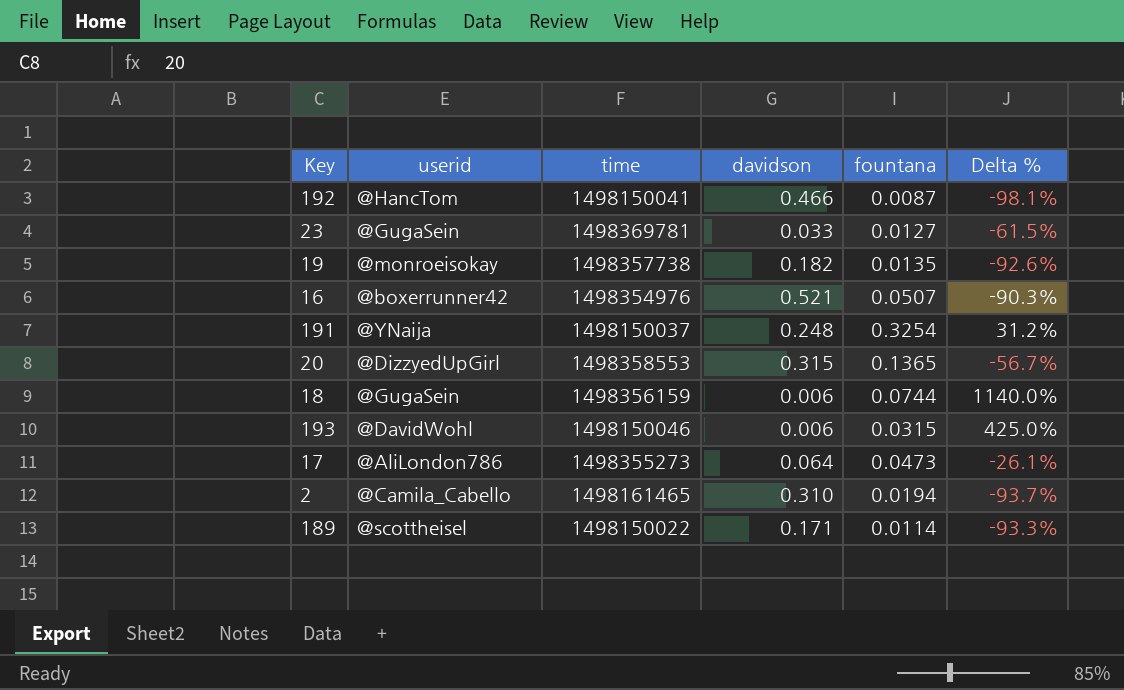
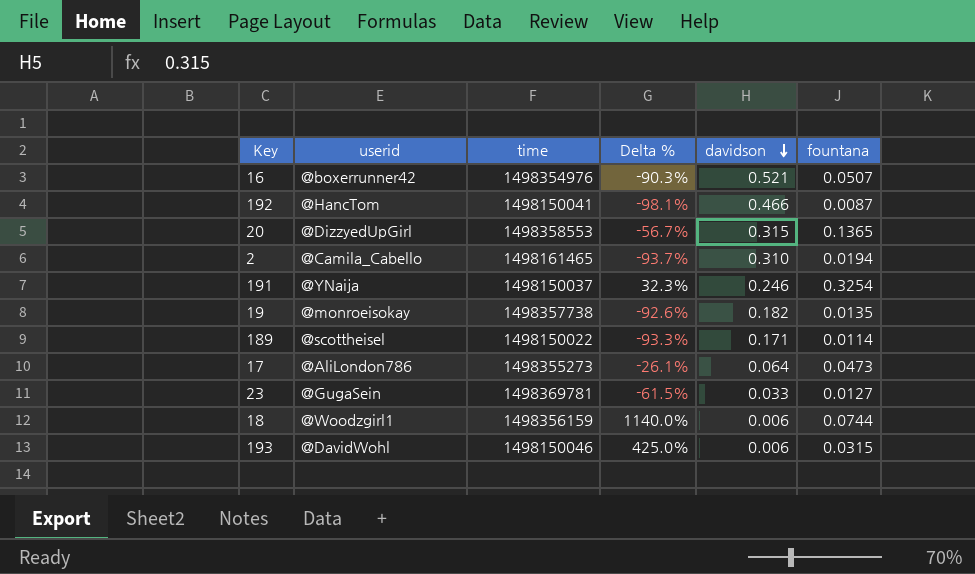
row order: none -> davidson descending
column Delta % | position: 6 -> 4
191 | Delta %: 31.2% -> 32.3%
191 | davidson: 0.248 -> 0.246
18 | userid: @GugaSein -> @Woodzgirl1

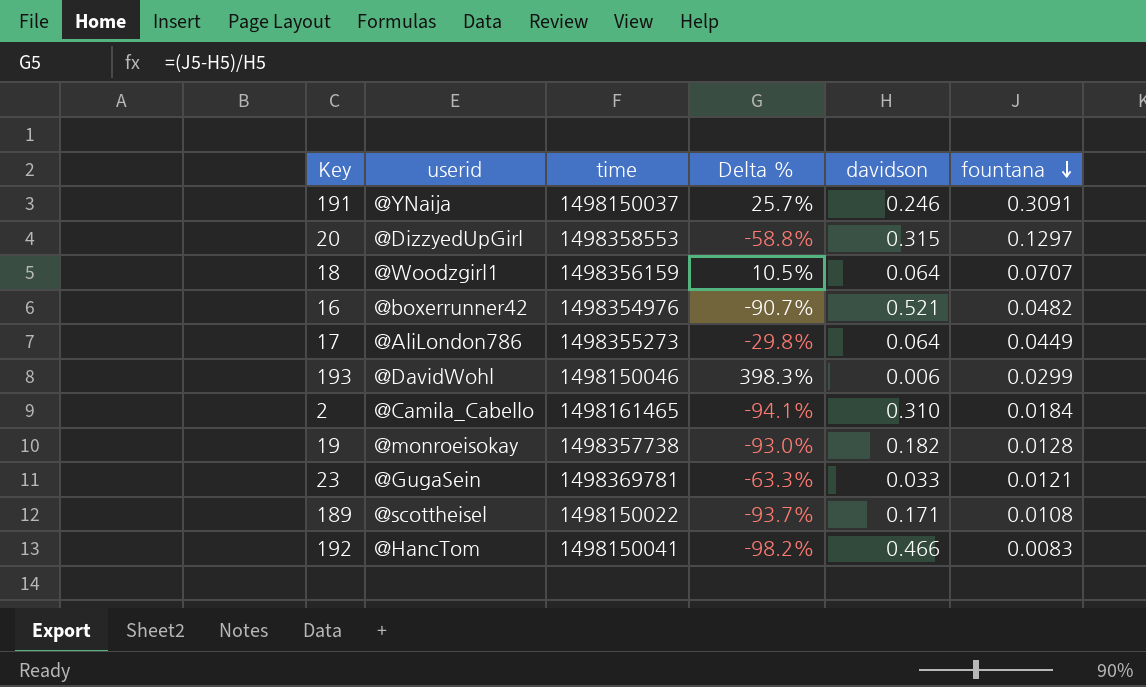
row order: davidson descending -> fountana descending
191 | Delta %: 32.3% -> 25.7%
191 | fountana: 0.3254 -> 0.3091
20 | Delta %: -56.7% -> -58.8%
20 | fountana: 0.1365 -> 0.1297
18 | Delta %: 1140.0% -> 10.5%
18 | davidson: 0.006 -> 0.064
18 | fountana: 0.0744 -> 0.0707
16 | Delta %: -90.3% -> -90.7%
16 | fountana: 0.0507 -> 0.0482
17 | Delta %: -26.1% -> -29.8%
17 | fountana: 0.0473 -> 0.0449
193 | Delta %: 425.0% -> 398.3%
193 | fountana: 0.0315 -> 0.0299
2 | Delta %: -93.7% -> -94.1%
2 | fountana: 0.0194 -> 0.0184
19 | Delta %: -92.6% -> -93.0%
19 | fountana: 0.0135 -> 0.0128
23 | Delta %: -61.5% -> -63.3%
23 | fountana: 0.0127 -> 0.0121
189 | Delta %: -93.3% -> -93.7%
189 | fountana: 0.0114 -> 0.0108
192 | Delta %: -98.1% -> -98.2%
192 | fountana: 0.0087 -> 0.0083

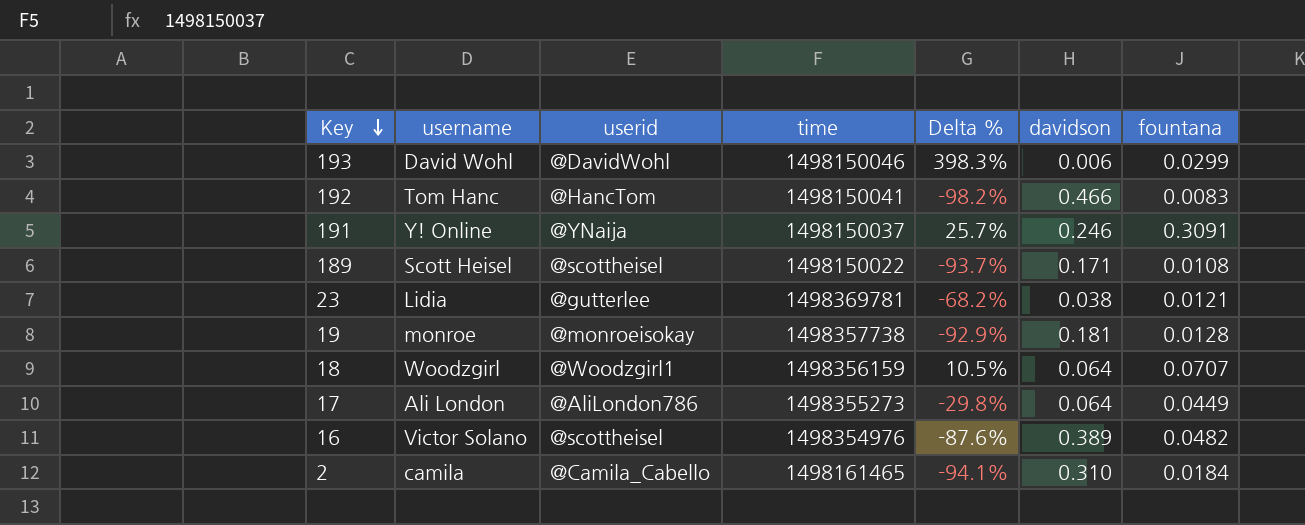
row order: fountana descending -> Key descending
column username | position: none -> 2
row 20: @DizzyedUpGirl | 1498358553 | -58.8% | 0.315 | 0.1297 -> none
23 | userid: @GugaSein -> @gutterlee
23 | Delta %: -63.3% -> -68.2%
23 | davidson: 0.033 -> 0.038
19 | Delta %: -93.0% -> -92.9%
19 | davidson: 0.182 -> 0.181
16 | userid: @boxerrunner42 -> @scottheisel
16 | Delta %: -90.7% -> -87.6%
16 | davidson: 0.521 -> 0.389

